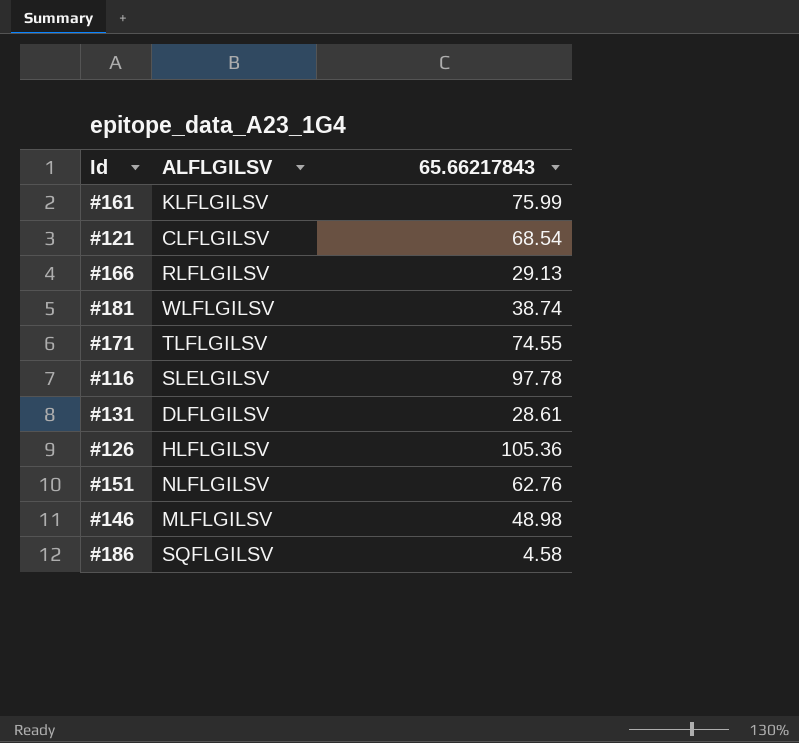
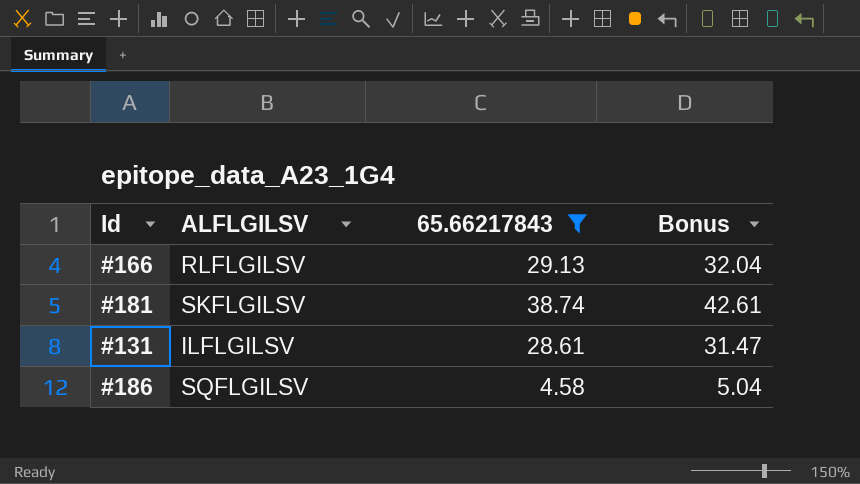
filter: none -> 65.66217843 <= 38.74
column Bonus | formula: none -> [65.66217843] * 1.1
#181 | ALFLGILSV: WLFLGILSV -> SKFLGILSV
#131 | ALFLGILSV: DLFLGILSV -> ILFLGILSV

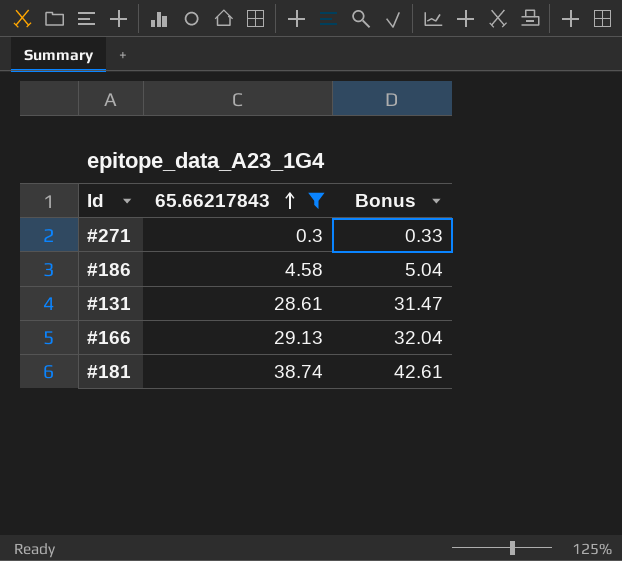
row order: none -> 65.66217843 ascending
column ALFLGILSV | position: 2 -> none
row #271: none -> 0.3 | 0.33

